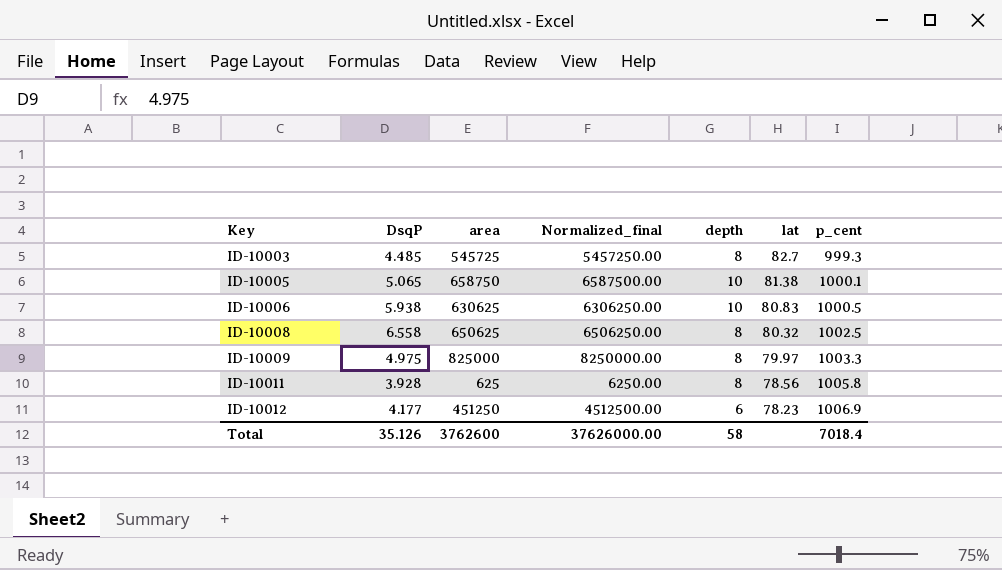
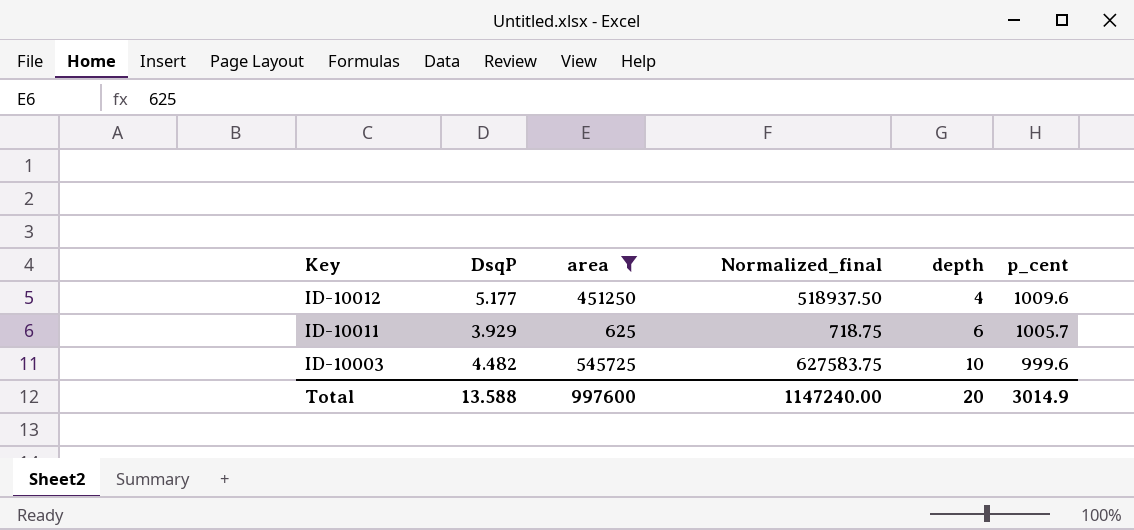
filter: none -> area <= 545725
row order: Key ascending -> Key descending
column lat | position: 6 -> none
column Normalized_final | formula: [area] * 10 -> [area] * 1.15
ID-10012 | DsqP: 4.177 -> 5.177
ID-10012 | depth: 6 -> 4
ID-10012 | p_cent: 1006.9 -> 1009.6
ID-10011 | DsqP: 3.928 -> 3.929
ID-10011 | depth: 8 -> 6
ID-10011 | p_cent: 1005.8 -> 1005.7
ID-10003 | DsqP: 4.485 -> 4.482
ID-10003 | depth: 8 -> 10
ID-10003 | p_cent: 999.3 -> 999.6
Total | DsqP: 35.126 -> 13.588
Total | area: 3762600 -> 997600
Total | Normalized_final: 37626000.00 -> 1147240.00
Total | depth: 58 -> 20
Total | p_cent: 7018.4 -> 3014.9

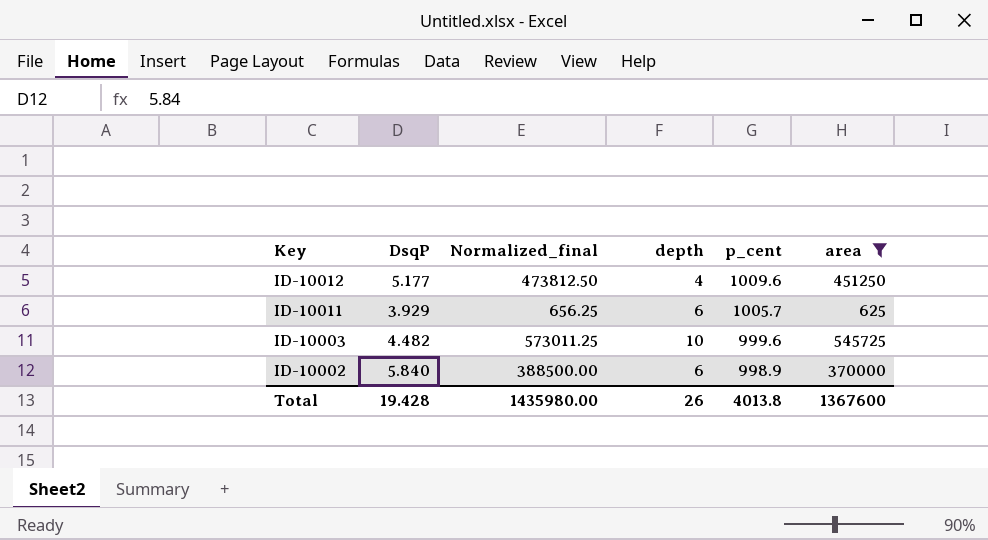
column Normalized_final | formula: [area] * 1.15 -> [area] * 1.05
column area | position: 3 -> 6
row ID-10002: none -> 5.840 | 388500.00 | 6 | 998.9 | 370000
Total | DsqP: 13.588 -> 19.428
Total | Normalized_final: 1147240.00 -> 1435980.00
Total | depth: 20 -> 26
Total | p_cent: 3014.9 -> 4013.8
Total | area: 997600 -> 1367600

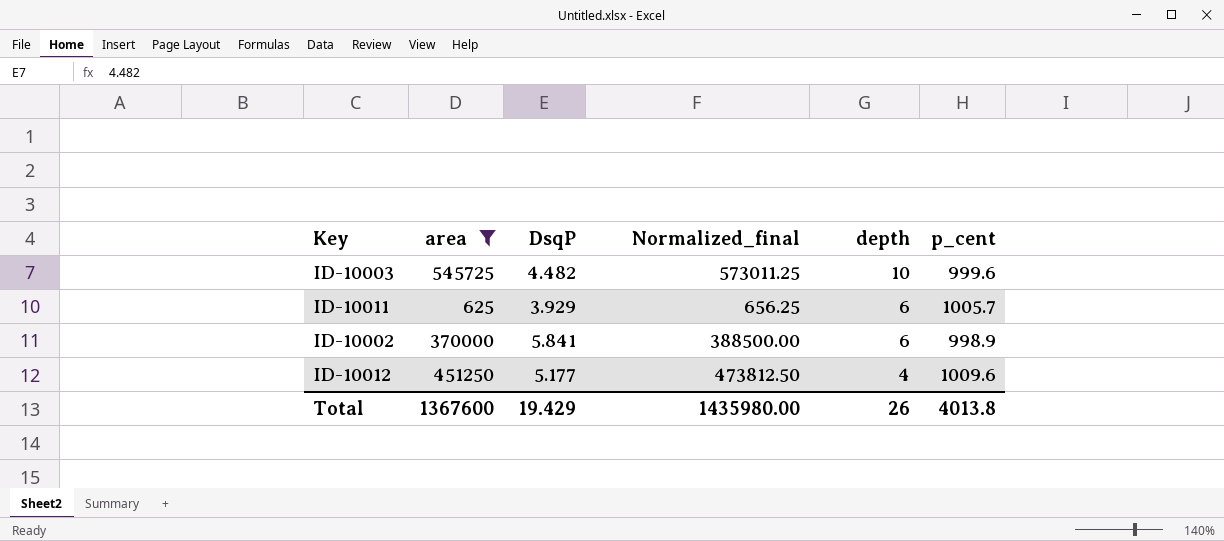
row order: Key descending -> depth descending
column area | position: 6 -> 2
ID-10002 | DsqP: 5.840 -> 5.841
Total | DsqP: 19.428 -> 19.429

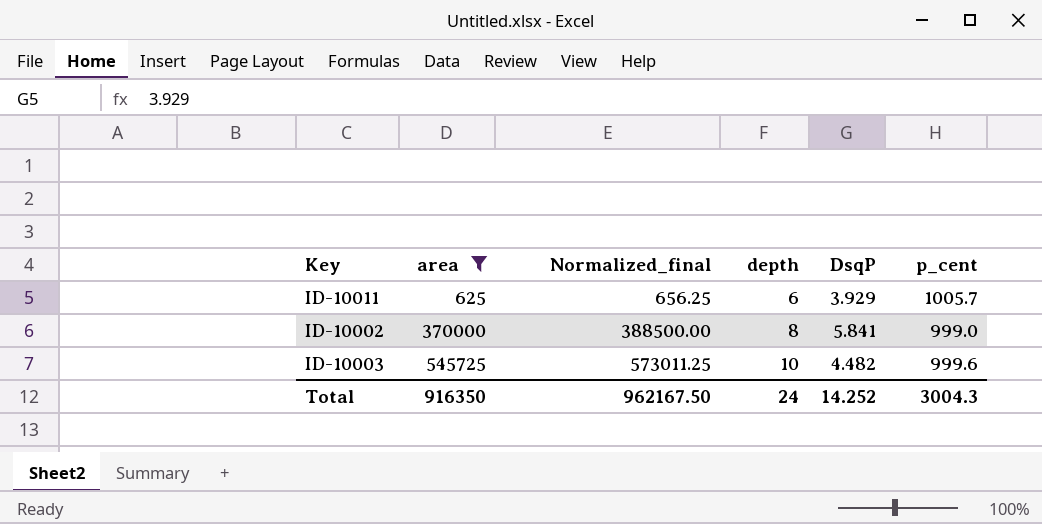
row order: depth descending -> area ascending
column DsqP | position: 3 -> 5
row ID-10012: 451250 | 5.177 | 473812.50 | 4 | 1009.6 -> none
ID-10002 | depth: 6 -> 8
ID-10002 | p_cent: 998.9 -> 999.0
Total | area: 1367600 -> 916350
Total | Normalized_final: 1435980.00 -> 962167.50
Total | depth: 26 -> 24
Total | DsqP: 19.429 -> 14.252
Total | p_cent: 4013.8 -> 3004.3

